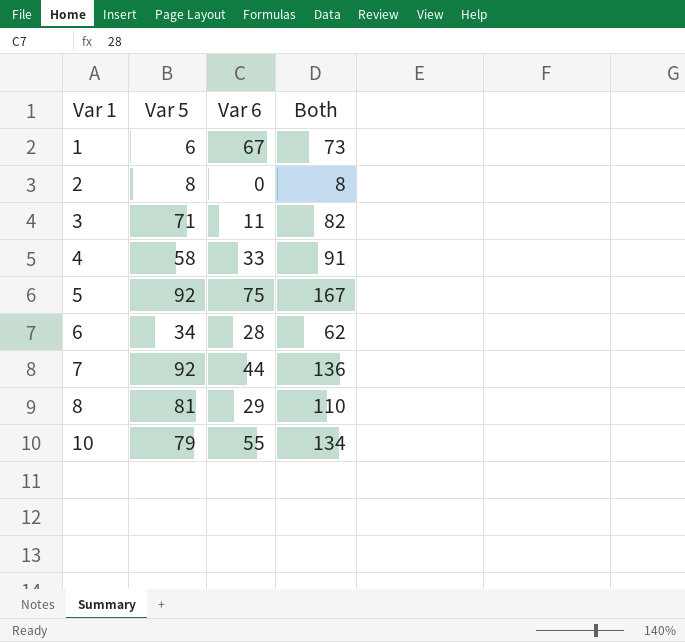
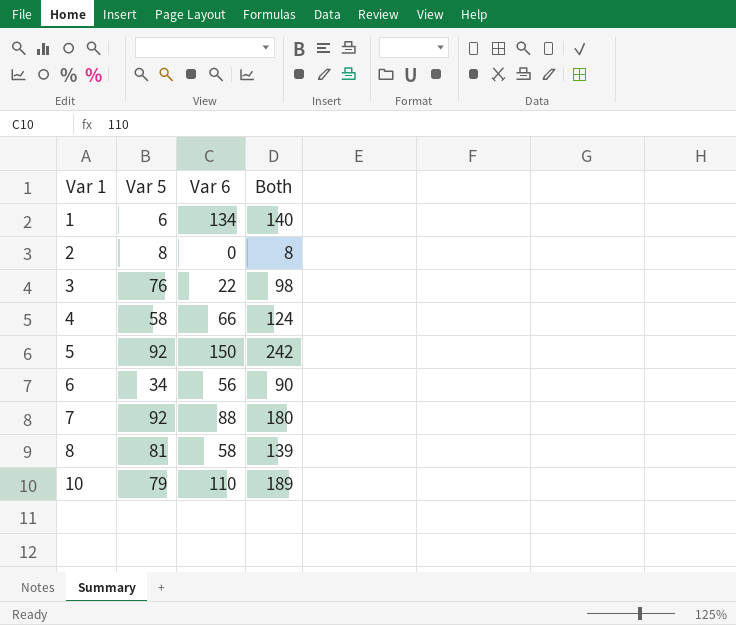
1 | Var 6: 67 -> 134
1 | Both: 73 -> 140
3 | Var 5: 71 -> 76
3 | Var 6: 11 -> 22
3 | Both: 82 -> 98
4 | Var 6: 33 -> 66
4 | Both: 91 -> 124
5 | Var 6: 75 -> 150
5 | Both: 167 -> 242
6 | Var 6: 28 -> 56
6 | Both: 62 -> 90
7 | Var 6: 44 -> 88
7 | Both: 136 -> 180
8 | Var 6: 29 -> 58
8 | Both: 110 -> 139
10 | Var 6: 55 -> 110
10 | Both: 134 -> 189

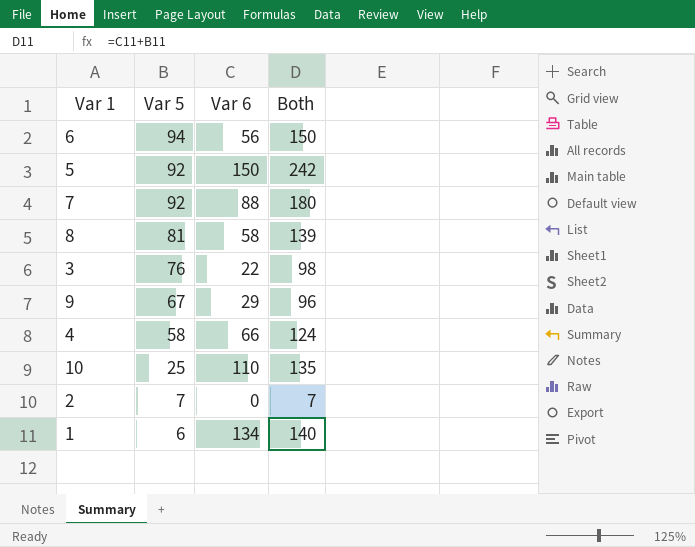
row order: Var 1 ascending -> Var 5 descending
6 | Var 5: 34 -> 94
6 | Both: 90 -> 150
row 9: none -> 67 | 29 | 96
10 | Var 5: 79 -> 25
10 | Both: 189 -> 135
2 | Var 5: 8 -> 7
2 | Both: 8 -> 7

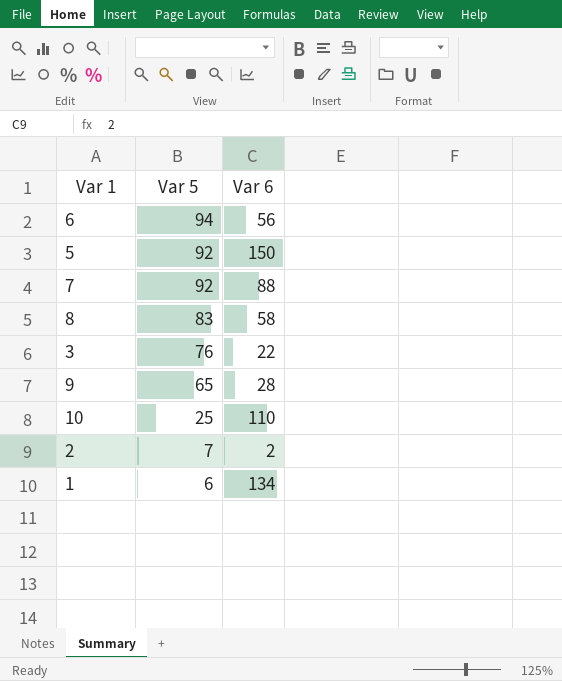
column Both | formula: [Var 5] + [Var 6] -> none
row 4: 58 | 66 | 124 -> none
8 | Var 5: 81 -> 83
9 | Var 5: 67 -> 65
9 | Var 6: 29 -> 28
2 | Var 6: 0 -> 2

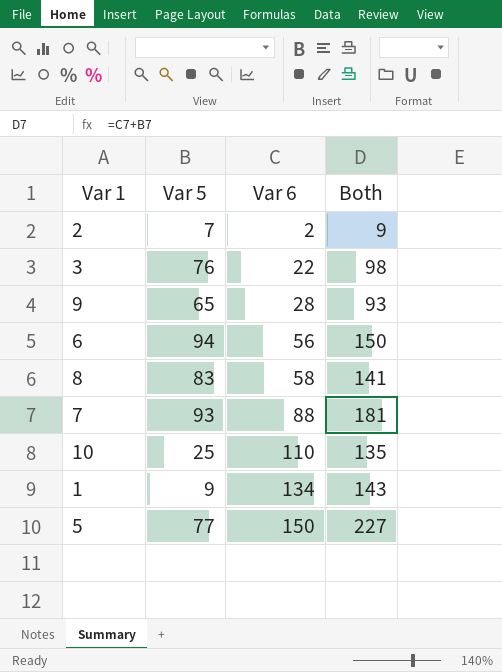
row order: Var 5 descending -> Var 6 ascending
column Both | formula: none -> [Var 5] + [Var 6]
7 | Var 5: 92 -> 93
1 | Var 5: 6 -> 9
5 | Var 5: 92 -> 77

